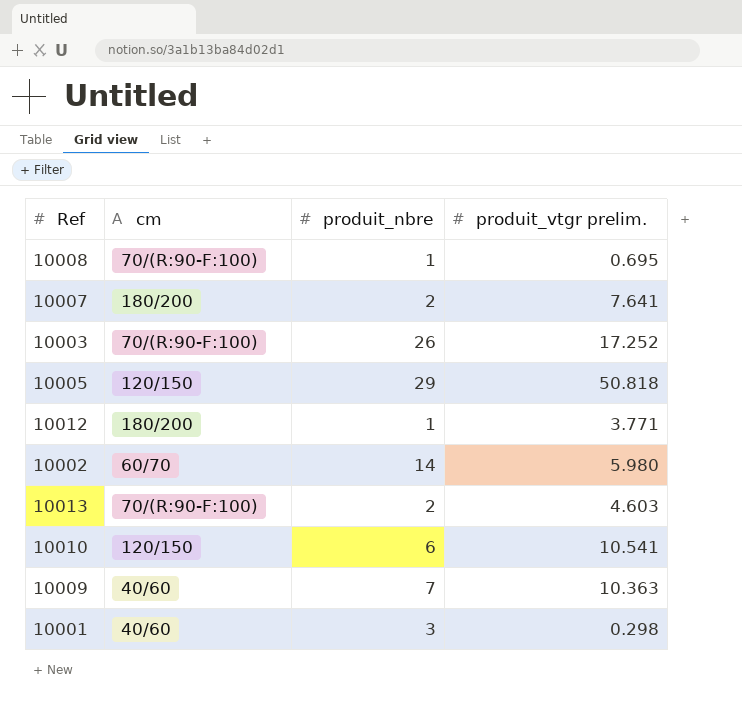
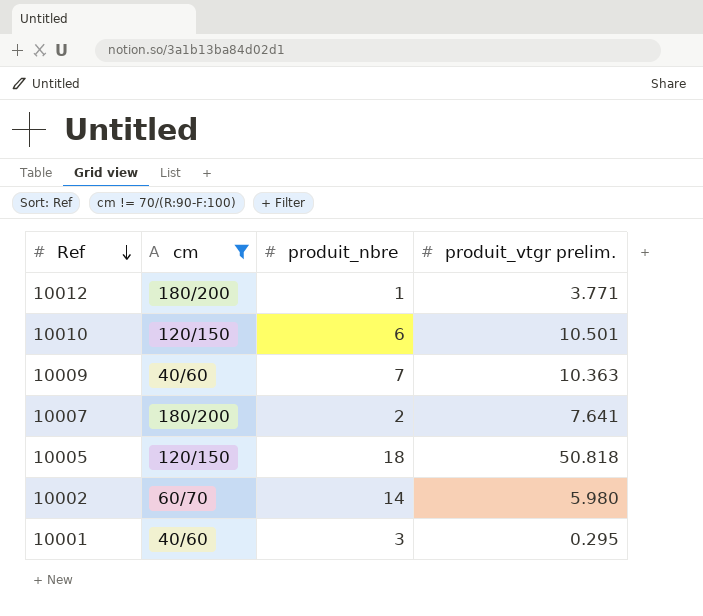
filter: none -> cm != 70/(R:90-F:100)
row order: none -> Ref descending
10010 | produit_vtgr prelim.: 10.541 -> 10.501
10005 | produit_nbre: 29 -> 18
10001 | produit_vtgr prelim.: 0.298 -> 0.295

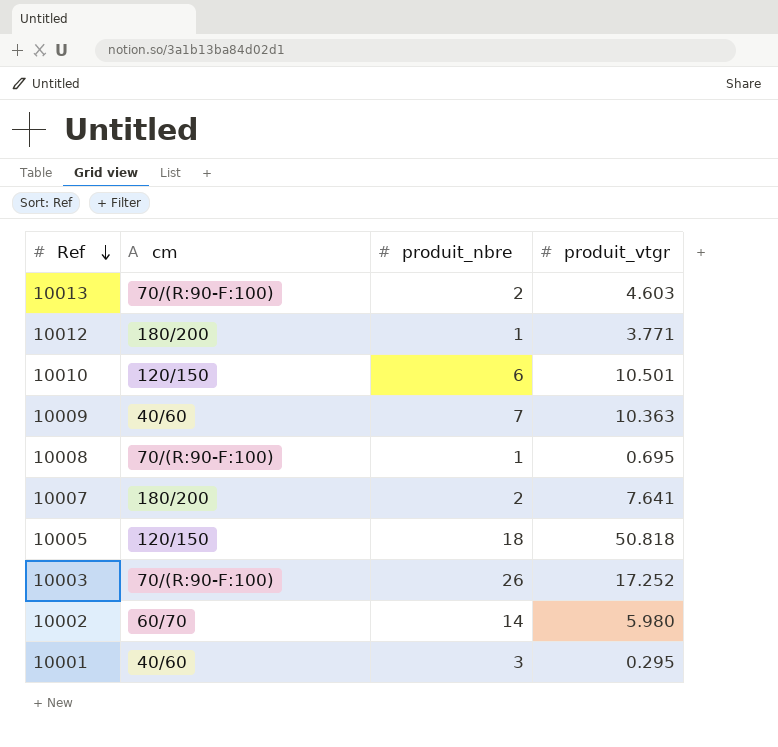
filter: cm != 70/(R:90-F:100) -> none
column name: produit_vtgr prelim. -> produit_vtgr

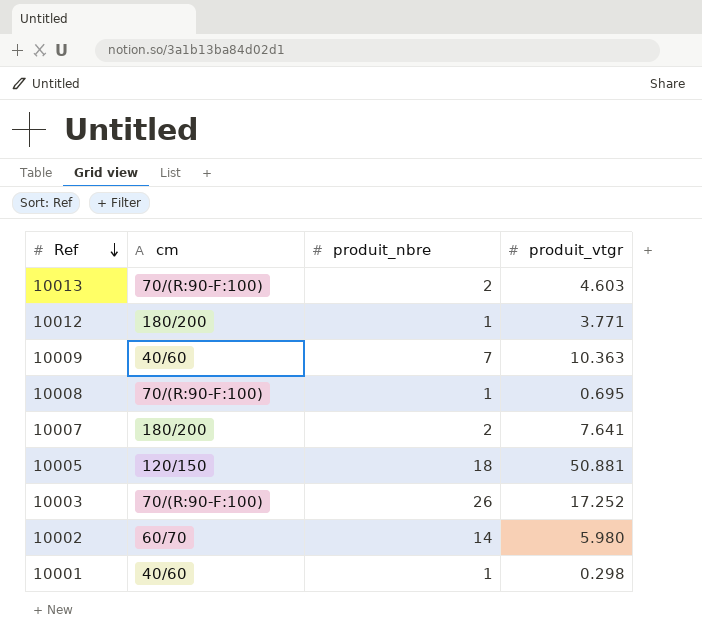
row 10010: 120/150 | 6 | 10.501 -> none
10005 | produit_vtgr: 50.818 -> 50.881
10001 | produit_nbre: 3 -> 1
10001 | produit_vtgr: 0.295 -> 0.298

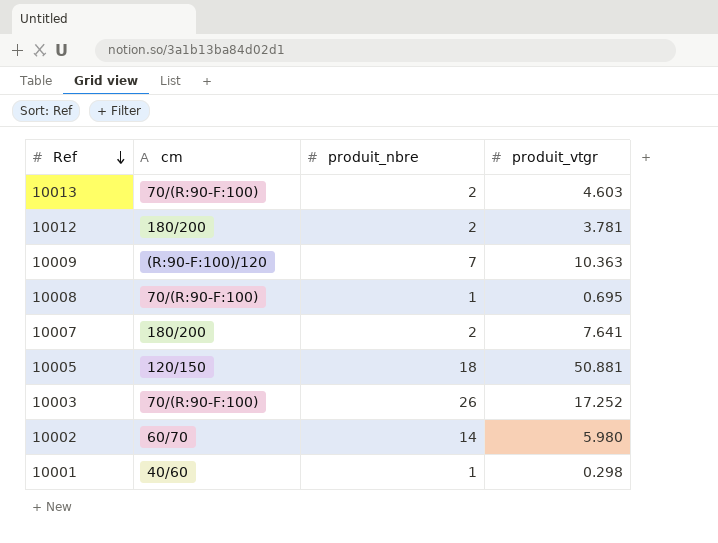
10012 | produit_nbre: 1 -> 2
10012 | produit_vtgr: 3.771 -> 3.781
10009 | cm: 40/60 -> (R:90-F:100)/120

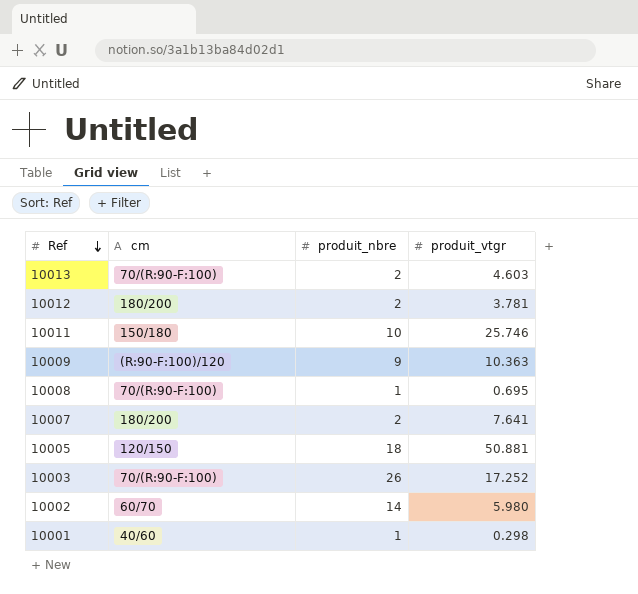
row 10011: none -> 150/180 | 10 | 25.746
10009 | produit_nbre: 7 -> 9

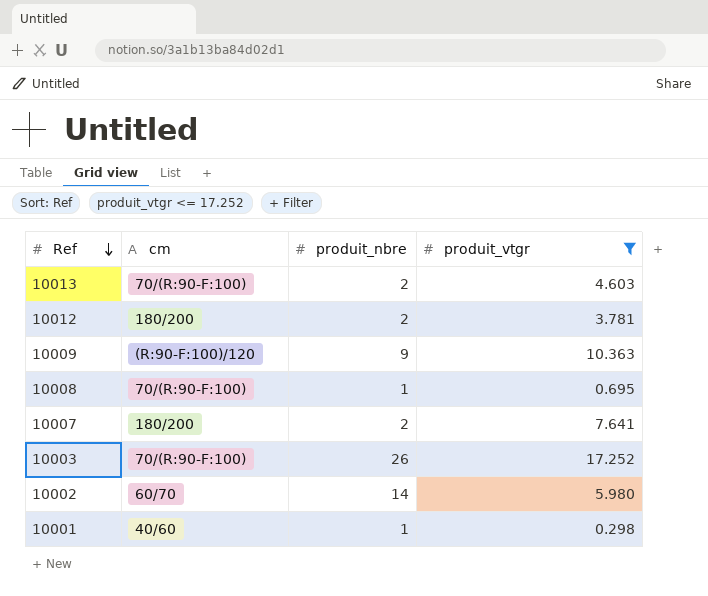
filter: none -> produit_vtgr <= 17.252

